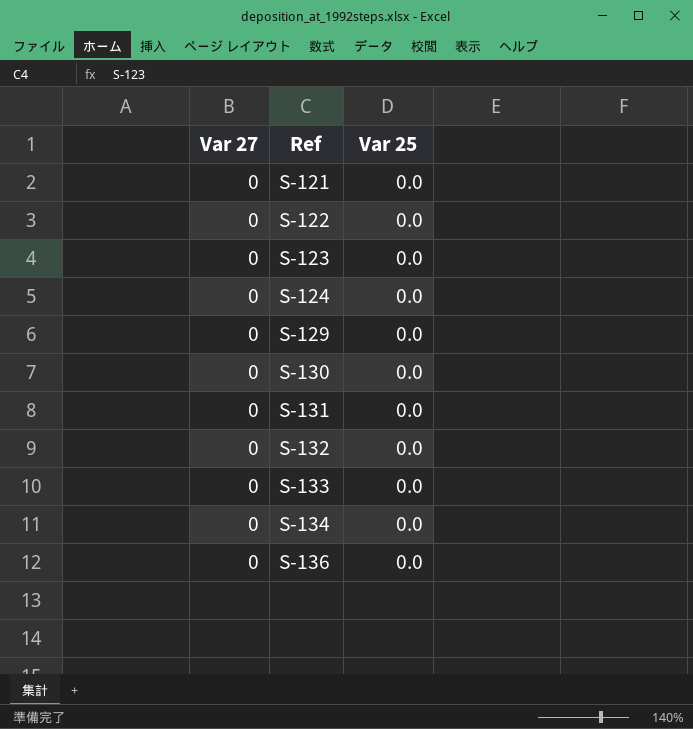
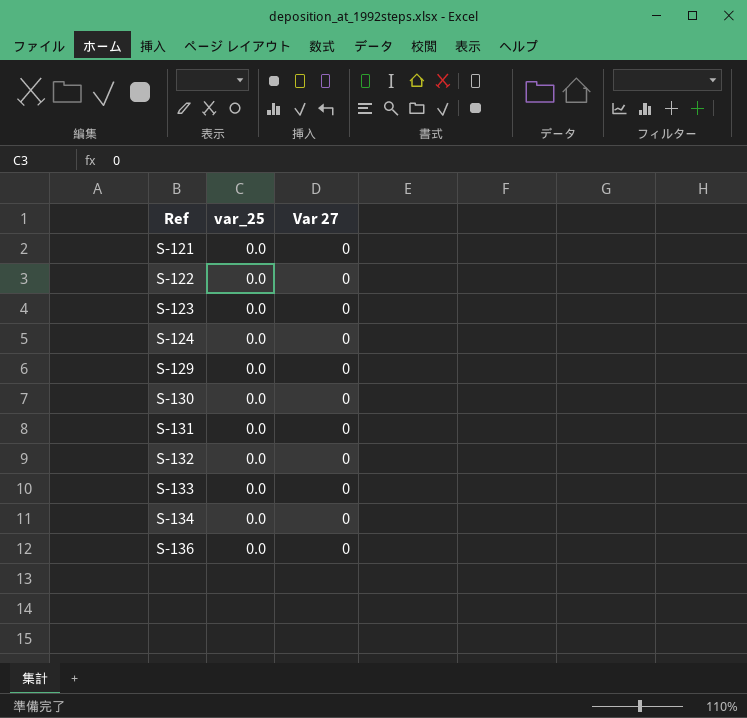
column name: Var 25 -> var_25
column Var 27 | position: 1 -> 3

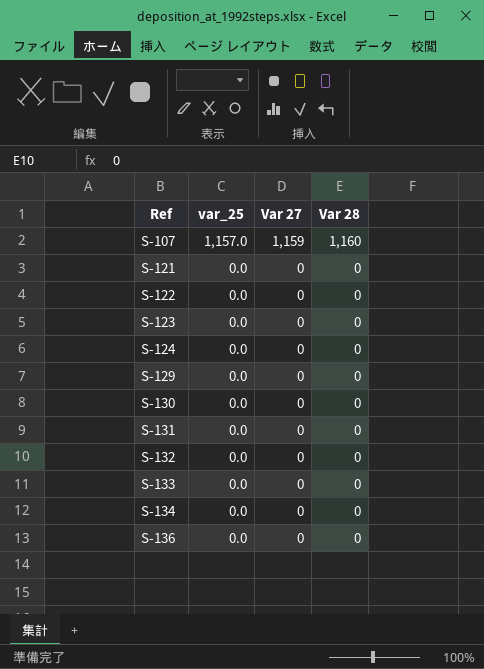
column Var 28 | position: none -> 4
row S-107: none -> 1,157.0 | 1,159 | 1,160

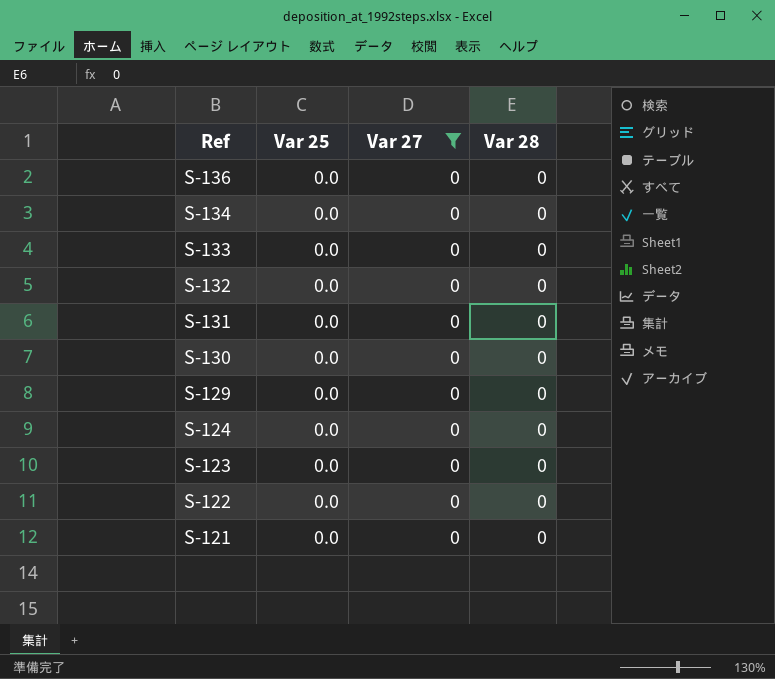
filter: none -> Var 27 = 0
row order: Ref ascending -> Ref descending
column name: var_25 -> Var 25

